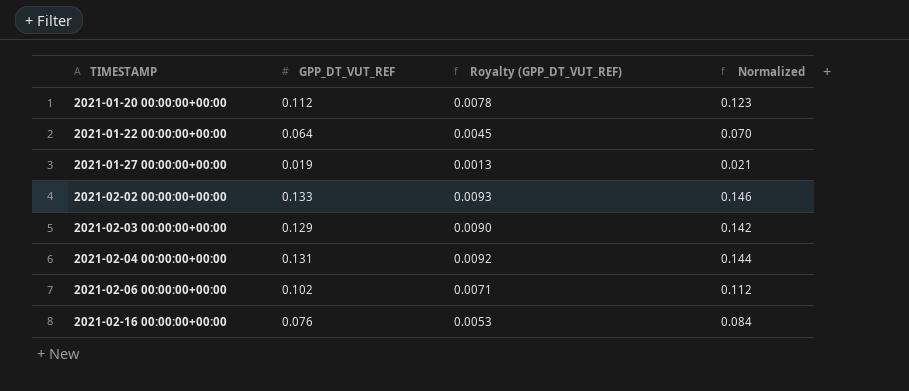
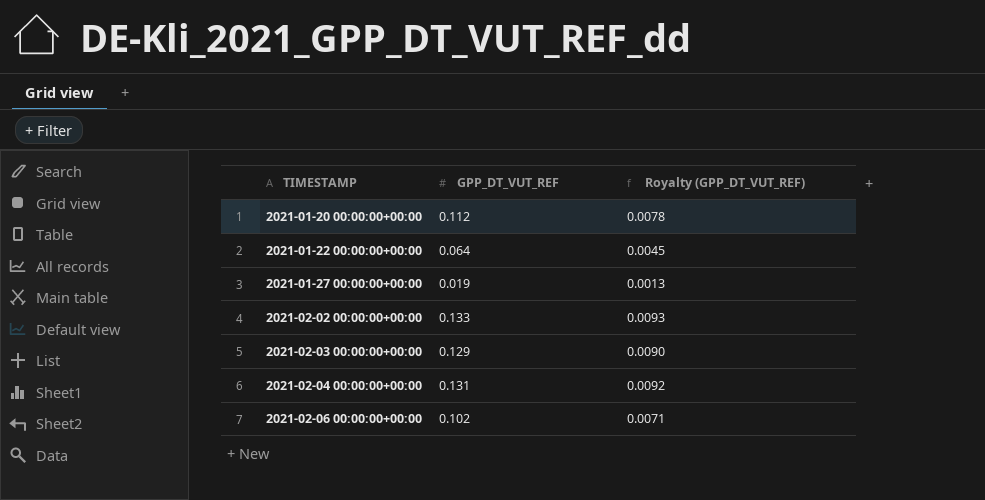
column Normalized | formula: [GPP_DT_VUT_REF] * 1.1 -> none
row 2021-02-16 00:00:00+00:00: 0.076 | 0.0053 | 0.084 -> none

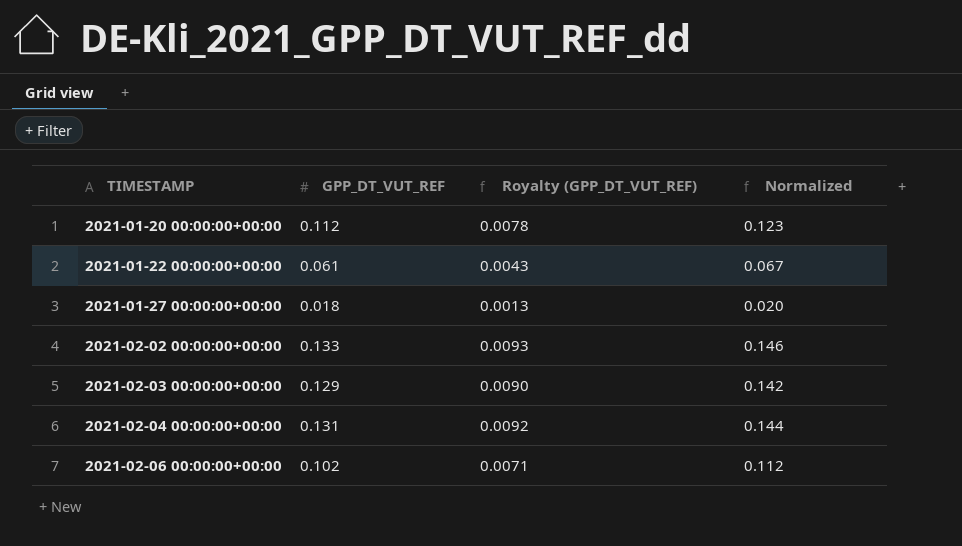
column Normalized | formula: none -> [GPP_DT_VUT_REF] * 1.1
2021-01-22 00:00:00+00:00 | GPP_DT_VUT_REF: 0.064 -> 0.061
2021-01-22 00:00:00+00:00 | Royalty (GPP_DT_VUT_REF): 0.0045 -> 0.0043
2021-01-27 00:00:00+00:00 | GPP_DT_VUT_REF: 0.019 -> 0.018

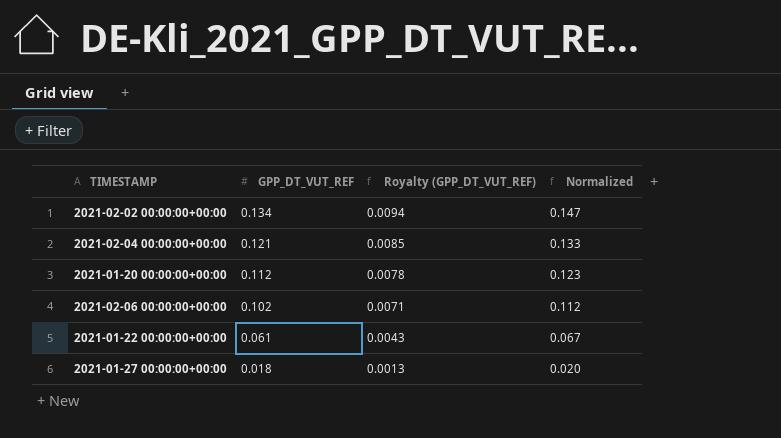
row order: TIMESTAMP ascending -> GPP_DT_VUT_REF descending
row 2021-02-03 00:00:00+00:00: 0.129 | 0.0090 | 0.142 -> none
2021-02-02 00:00:00+00:00 | GPP_DT_VUT_REF: 0.133 -> 0.134
2021-02-02 00:00:00+00:00 | Royalty (GPP_DT_VUT_REF): 0.0093 -> 0.0094
2021-02-02 00:00:00+00:00 | Normalized: 0.146 -> 0.147
2021-02-04 00:00:00+00:00 | GPP_DT_VUT_REF: 0.131 -> 0.121
2021-02-04 00:00:00+00:00 | Royalty (GPP_DT_VUT_REF): 0.0092 -> 0.0085
2021-02-04 00:00:00+00:00 | Normalized: 0.144 -> 0.133

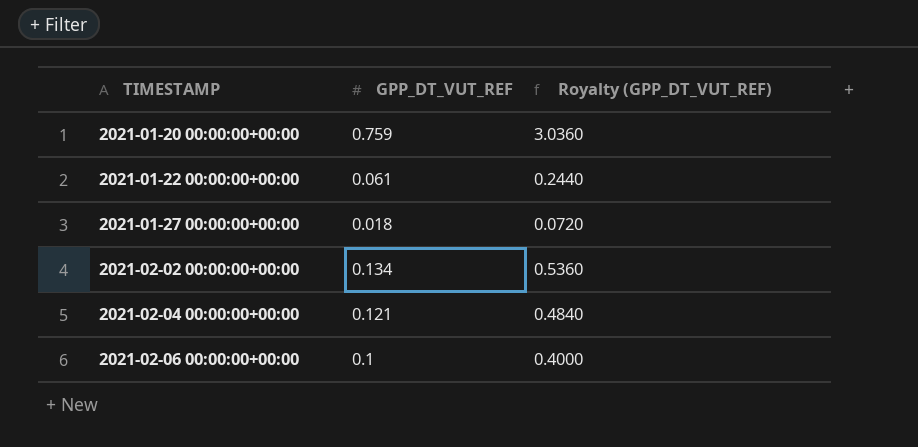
row order: GPP_DT_VUT_REF descending -> TIMESTAMP ascending
column Normalized | formula: [GPP_DT_VUT_REF] * 1.1 -> none
column Royalty (GPP_DT_VUT_REF) | formula: [GPP_DT_VUT_REF] * 0.07 -> [GPP_DT_VUT_REF] * 4
2021-01-20 00:00:00+00:00 | GPP_DT_VUT_REF: 0.112 -> 0.759
2021-02-06 00:00:00+00:00 | GPP_DT_VUT_REF: 0.102 -> 0.1

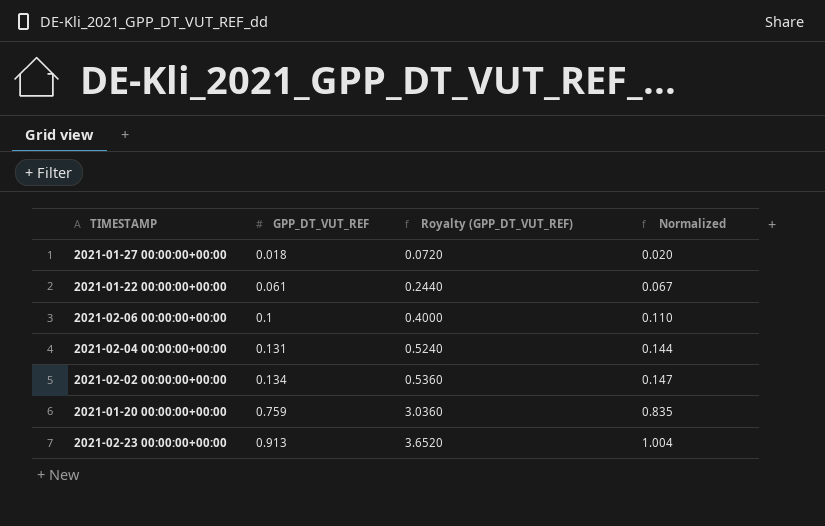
row order: TIMESTAMP ascending -> GPP_DT_VUT_REF ascending
column Normalized | formula: none -> [GPP_DT_VUT_REF] * 1.1
2021-02-04 00:00:00+00:00 | GPP_DT_VUT_REF: 0.121 -> 0.131
2021-02-04 00:00:00+00:00 | Royalty (GPP_DT_VUT_REF): 0.4840 -> 0.5240
row 2021-02-23 00:00:00+00:00: none -> 0.913 | 3.6520 | 1.004

